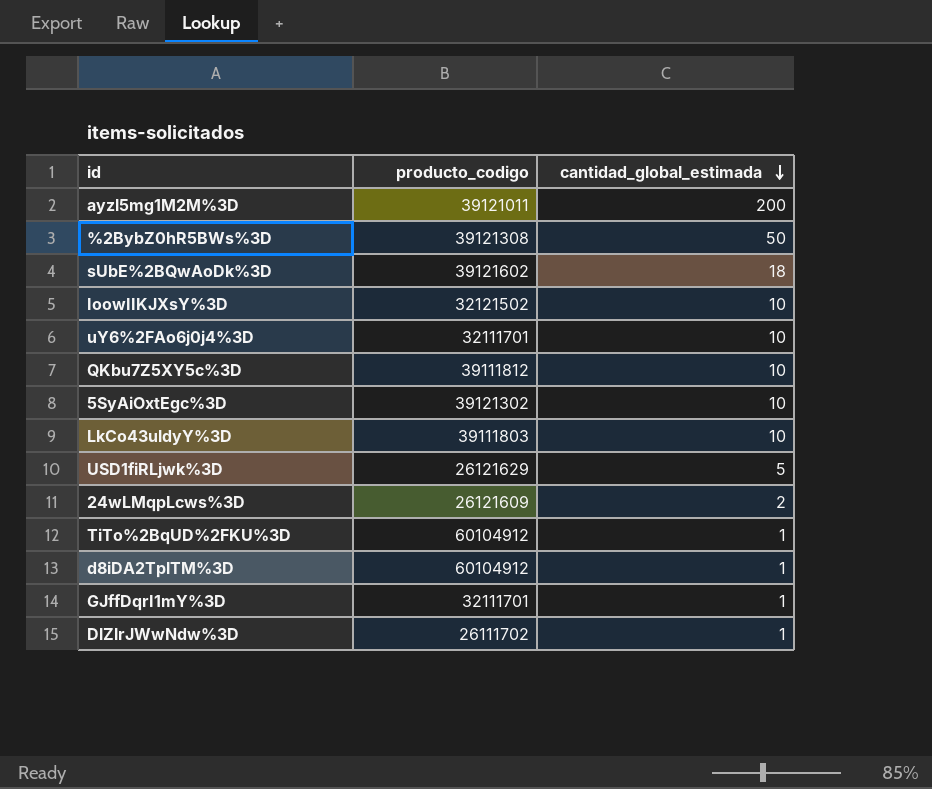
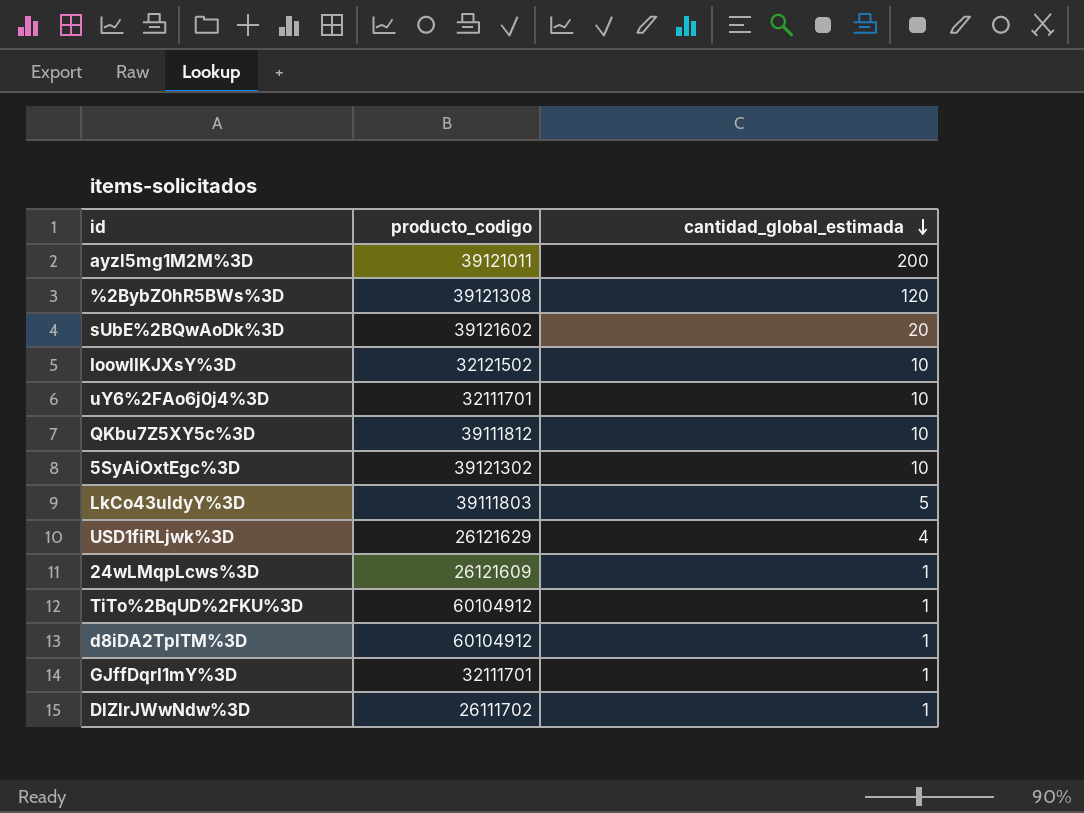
%2BybZ0hR5BWs%3D | cantidad_global_estimada: 50 -> 120
sUbE%2BQwAoDk%3D | cantidad_global_estimada: 18 -> 20
LkCo43uldyY%3D | cantidad_global_estimada: 10 -> 5
USD1fiRLjwk%3D | cantidad_global_estimada: 5 -> 4
24wLMqpLcws%3D | cantidad_global_estimada: 2 -> 1

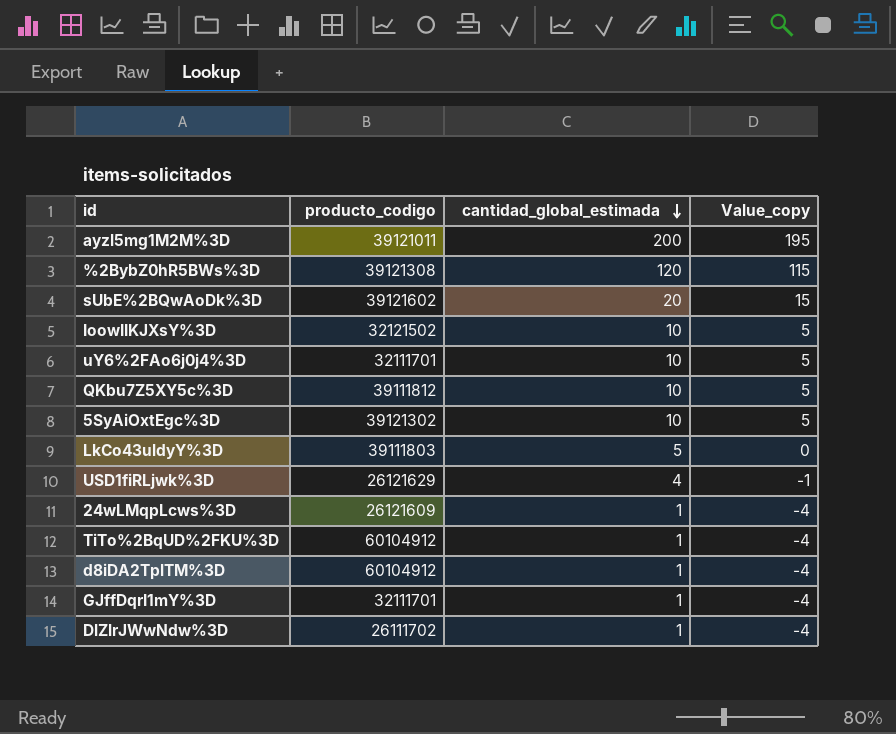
column Value_copy | formula: none -> [cantidad_global_estimada] - 5

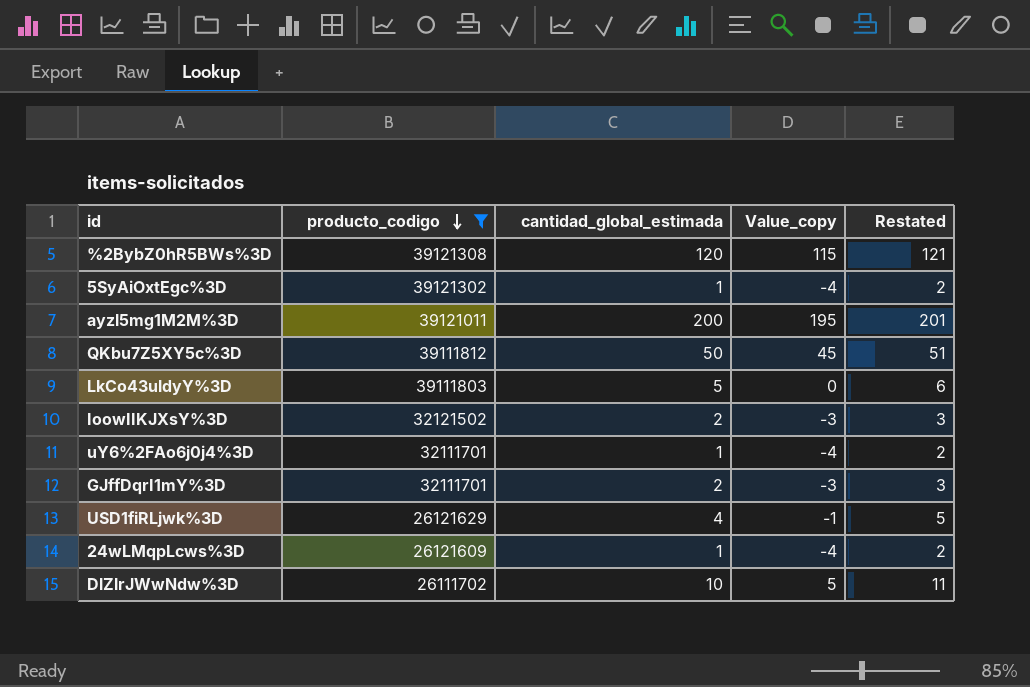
filter: none -> producto_codigo <= 39121308
row order: cantidad_global_estimada descending -> producto_codigo descending
column Restated | formula: none -> [cantidad_global_estimada] + 1
5SyAiOxtEgc%3D | cantidad_global_estimada: 10 -> 1
5SyAiOxtEgc%3D | Value_copy: 5 -> -4
QKbu7Z5XY5c%3D | cantidad_global_estimada: 10 -> 50
QKbu7Z5XY5c%3D | Value_copy: 5 -> 45
IoowIIKJXsY%3D | cantidad_global_estimada: 10 -> 2
IoowIIKJXsY%3D | Value_copy: 5 -> -3
uY6%2FAo6j0j4%3D | cantidad_global_estimada: 10 -> 1
uY6%2FAo6j0j4%3D | Value_copy: 5 -> -4
GJffDqrI1mY%3D | cantidad_global_estimada: 1 -> 2
GJffDqrI1mY%3D | Value_copy: -4 -> -3
DlZlrJWwNdw%3D | cantidad_global_estimada: 1 -> 10
DlZlrJWwNdw%3D | Value_copy: -4 -> 5

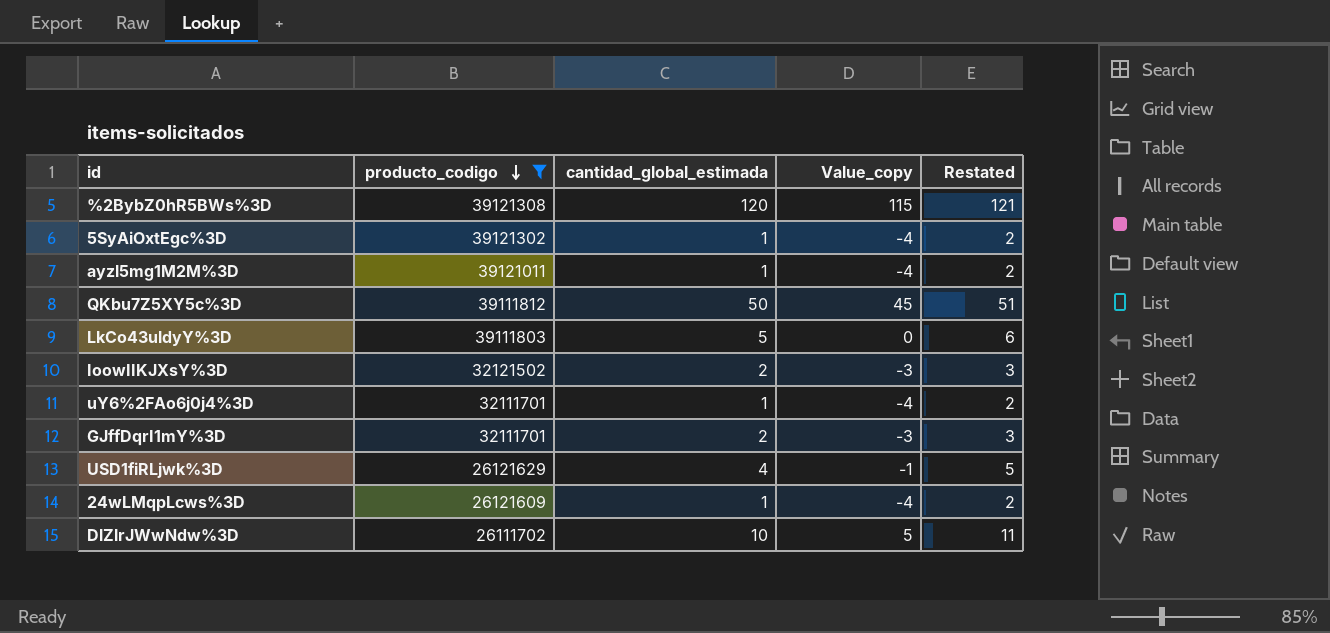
ayzl5mg1M2M%3D | cantidad_global_estimada: 200 -> 1
ayzl5mg1M2M%3D | Value_copy: 195 -> -4
ayzl5mg1M2M%3D | Restated: 201 -> 2

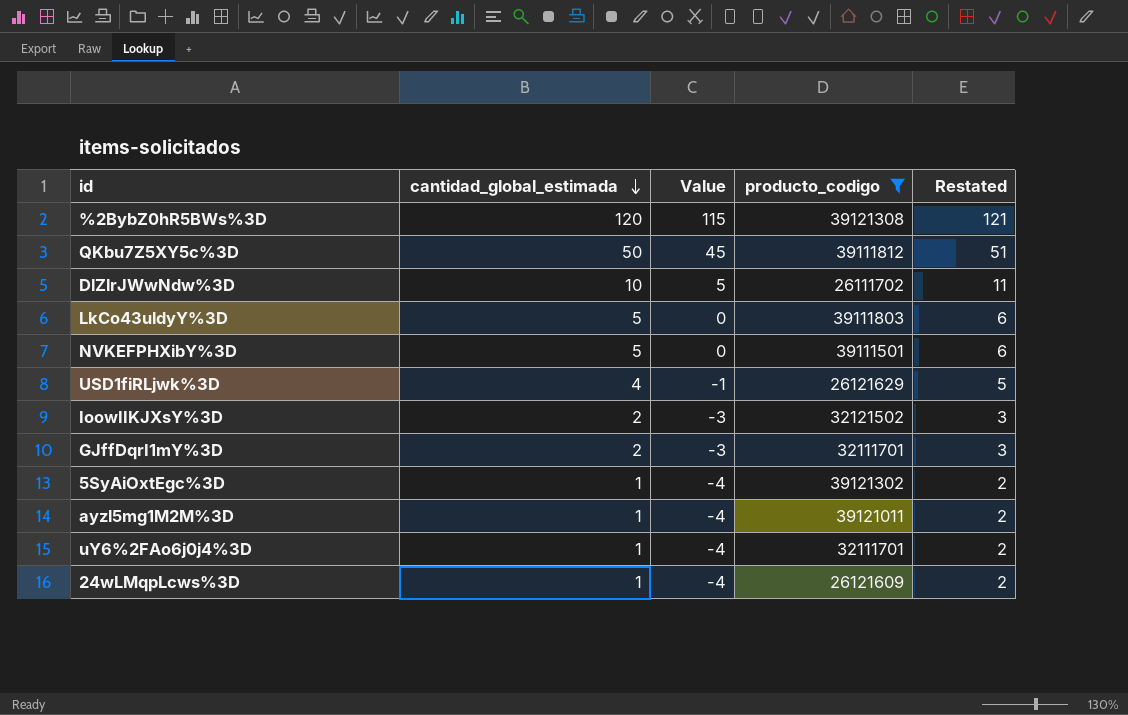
row order: producto_codigo descending -> cantidad_global_estimada descending
column name: Value_copy -> Value
column producto_codigo | position: 2 -> 4
row NVKEFPHXibY%3D: none -> 5 | 0 | 39111501 | 6

